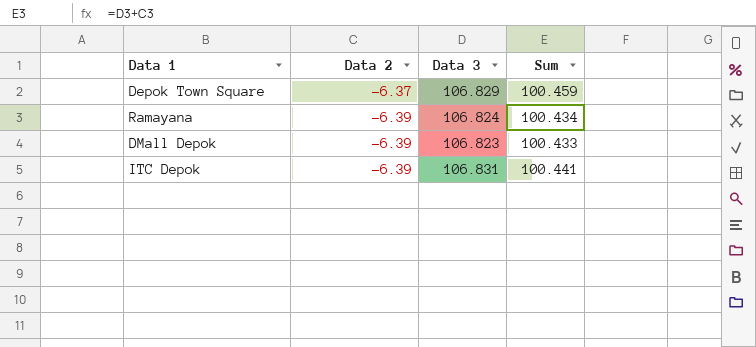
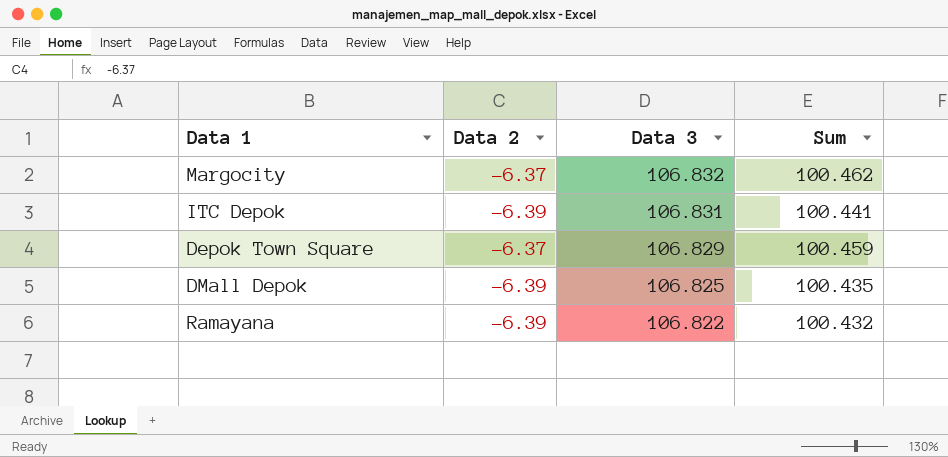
row order: Data 2 descending -> Data 3 descending
row Margocity: none -> -6.37 | 106.832 | 100.462
DMall Depok | Data 3: 106.823 -> 106.825
DMall Depok | Sum: 100.433 -> 100.435
Ramayana | Data 3: 106.824 -> 106.822
Ramayana | Sum: 100.434 -> 100.432

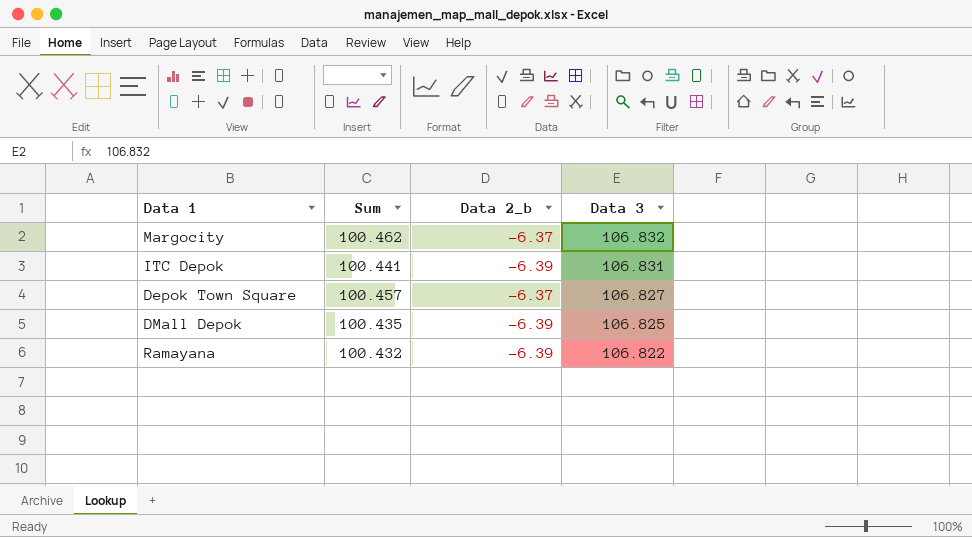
column Sum | position: 4 -> 2
column name: Data 2 -> Data 2_b
Depok Town Square | Sum: 100.459 -> 100.457
Depok Town Square | Data 3: 106.829 -> 106.827

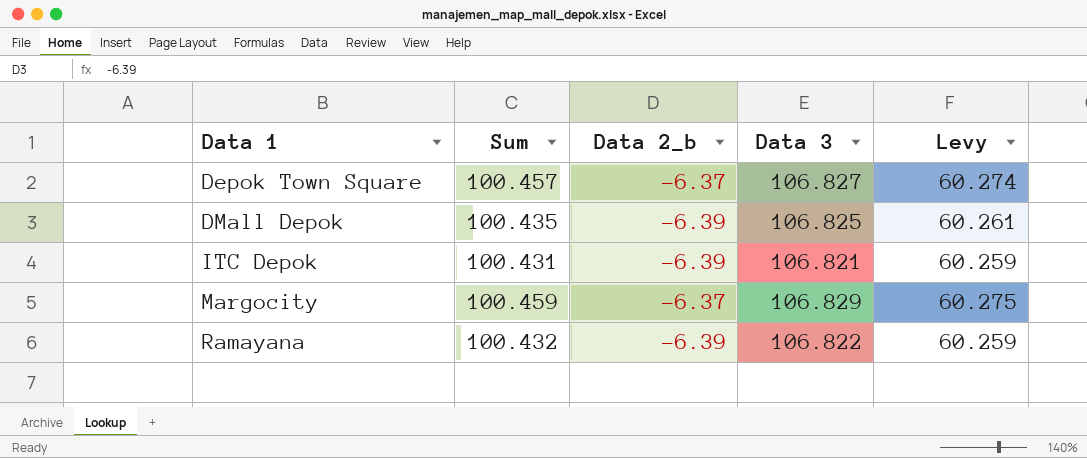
row order: Data 3 descending -> Data 1 ascending
column Levy | formula: none -> [Sum] * 0.6
ITC Depok | Sum: 100.441 -> 100.431
ITC Depok | Data 3: 106.831 -> 106.821
Margocity | Sum: 100.462 -> 100.459
Margocity | Data 3: 106.832 -> 106.829

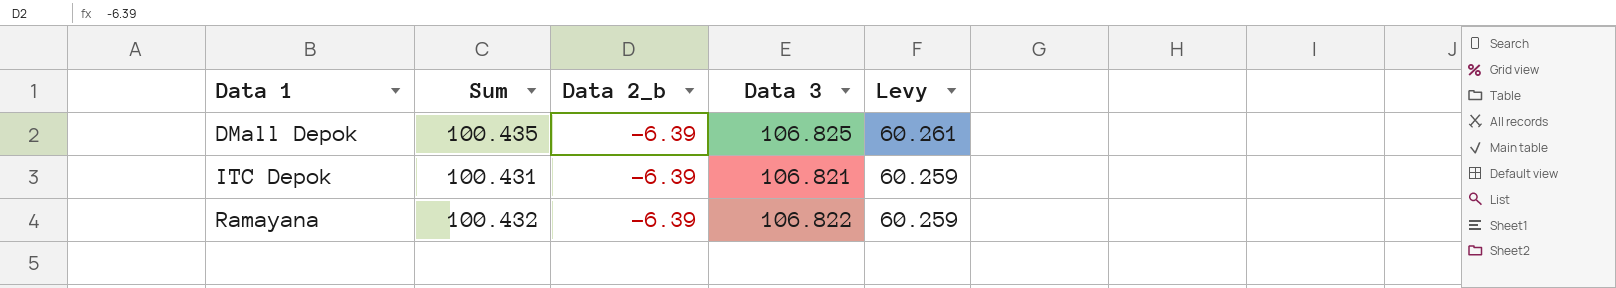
row Depok Town Square: 100.457 | -6.37 | 106.827 | 60.274 -> none
row Margocity: 100.459 | -6.37 | 106.829 | 60.275 -> none

